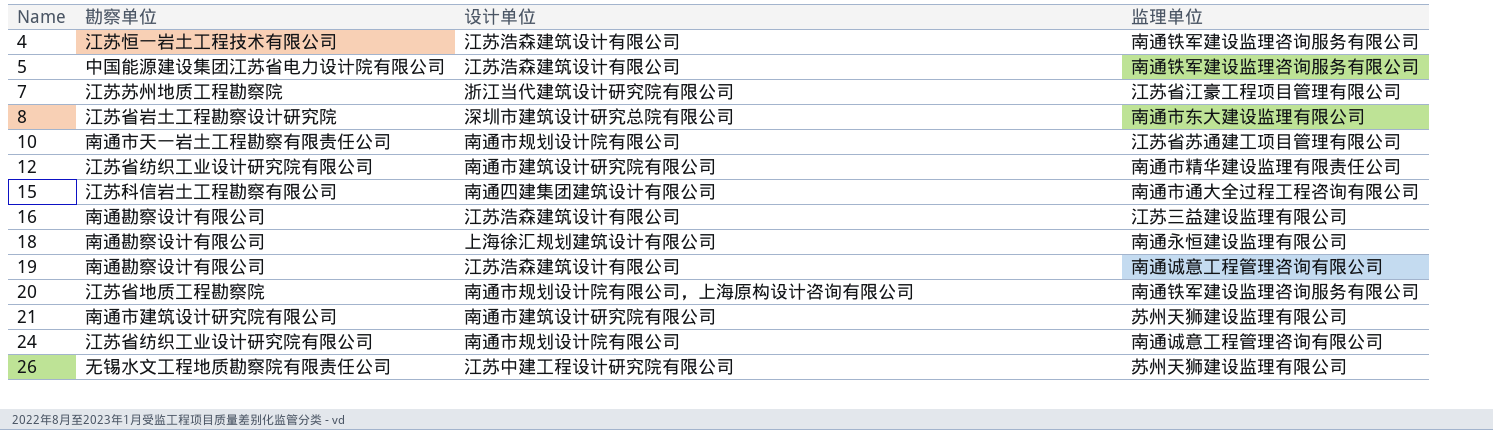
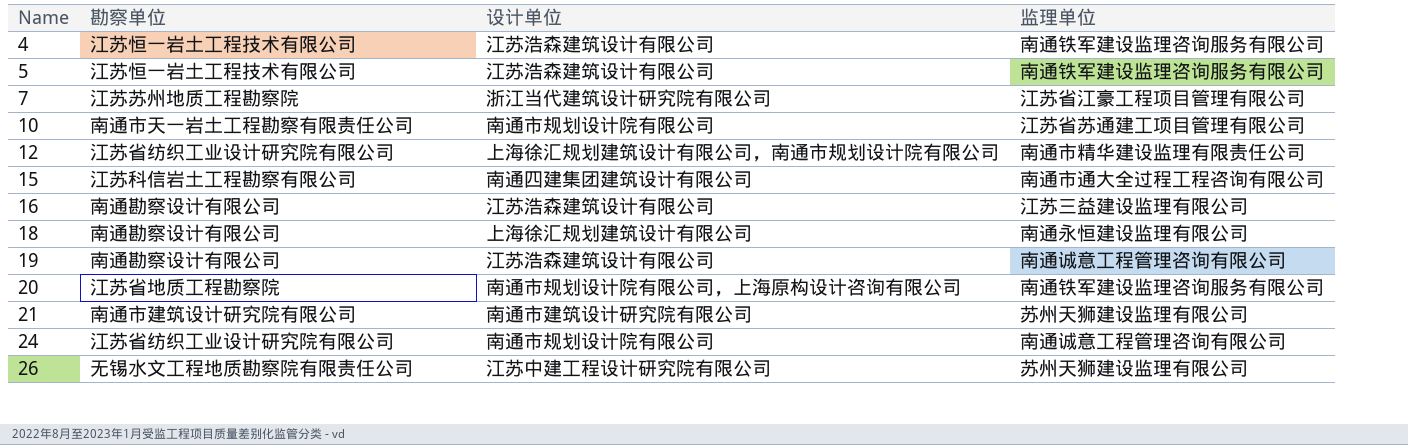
row 8: 江苏省岩土工程勘察设计研究院 | 深圳市建筑设计研究总院有限公司 | 南通市东大建设监理有限公司 -> none
5 | 勘察单位: 中国能源建设集团江苏省电力设计院有限公司 -> 江苏恒一岩土工程技术有限公司
12 | 设计单位: 南通市建筑设计研究院有限公司 -> 上海徐汇规划建筑设计有限公司，南通市规划设计院有限公司

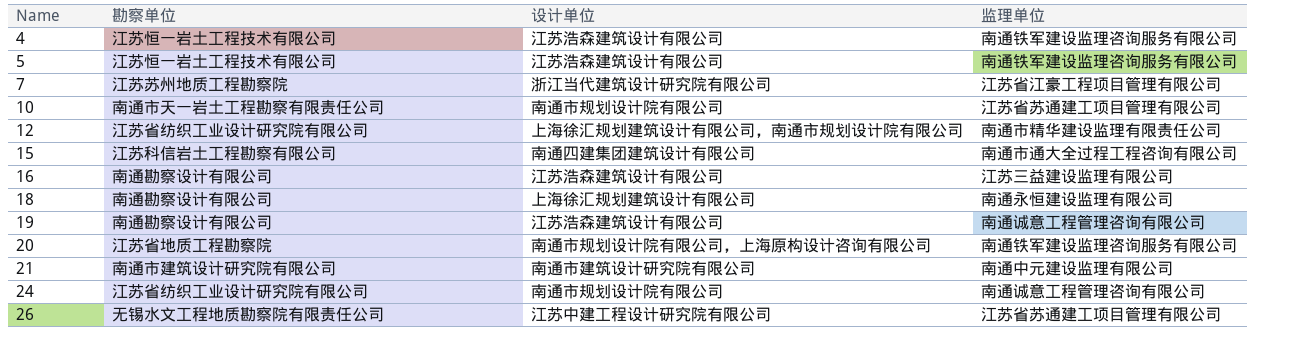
21 | 监理单位: 苏州天狮建设监理有限公司 -> 南通中元建设监理有限公司
26 | 监理单位: 苏州天狮建设监理有限公司 -> 江苏省苏通建工项目管理有限公司

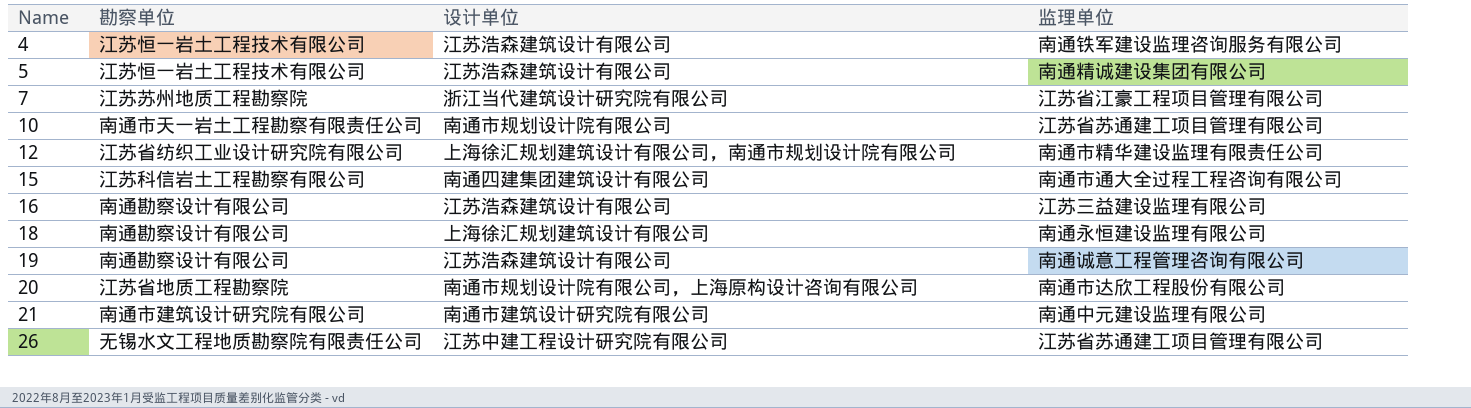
row 24: 江苏省纺织工业设计研究院有限公司 | 南通市规划设计院有限公司 | 南通诚意工程管理咨询有限公司 -> none
5 | 监理单位: 南通铁军建设监理咨询服务有限公司 -> 南通精诚建设集团有限公司
20 | 监理单位: 南通铁军建设监理咨询服务有限公司 -> 南通市达欣工程股份有限公司

